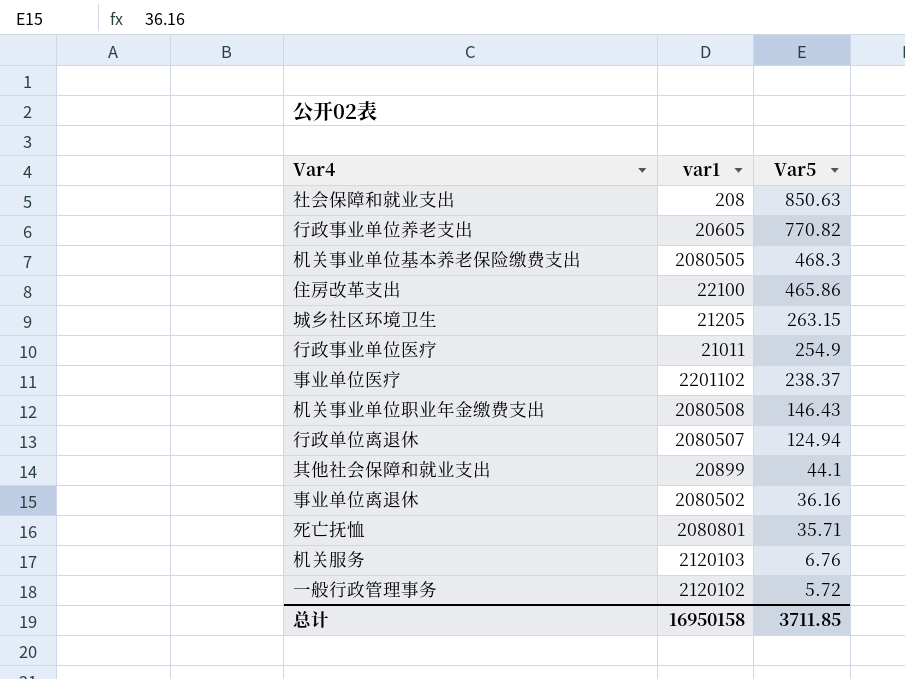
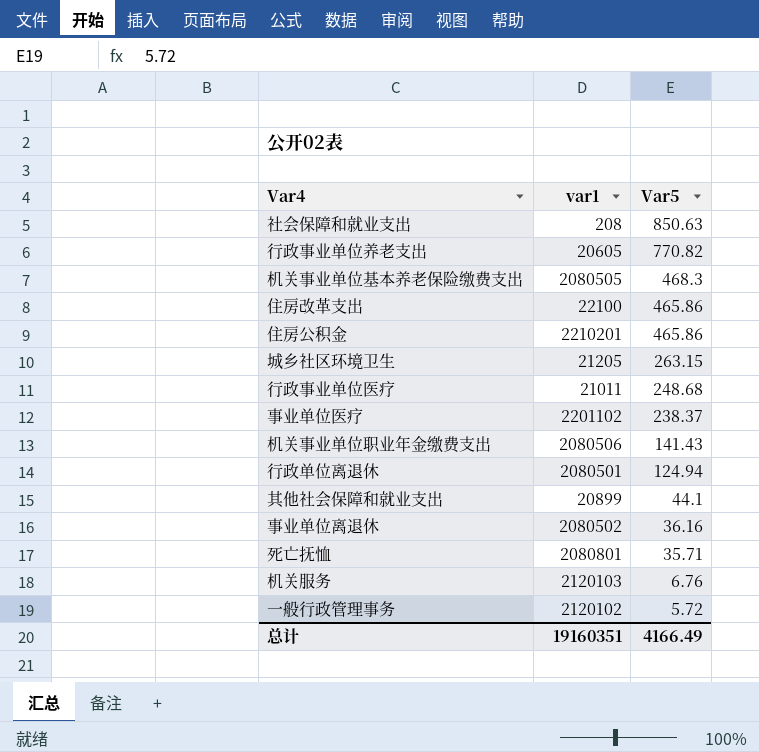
row 住房公积金: none -> 2210201 | 465.86
行政事业单位医疗 | Var5: 254.9 -> 248.68
机关事业单位职业年金缴费支出 | var1: 2080508 -> 2080506
机关事业单位职业年金缴费支出 | Var5: 146.43 -> 141.43
行政单位离退休 | var1: 2080507 -> 2080501
总计 | var1: 16950158 -> 19160351
总计 | Var5: 3711.85 -> 4166.49

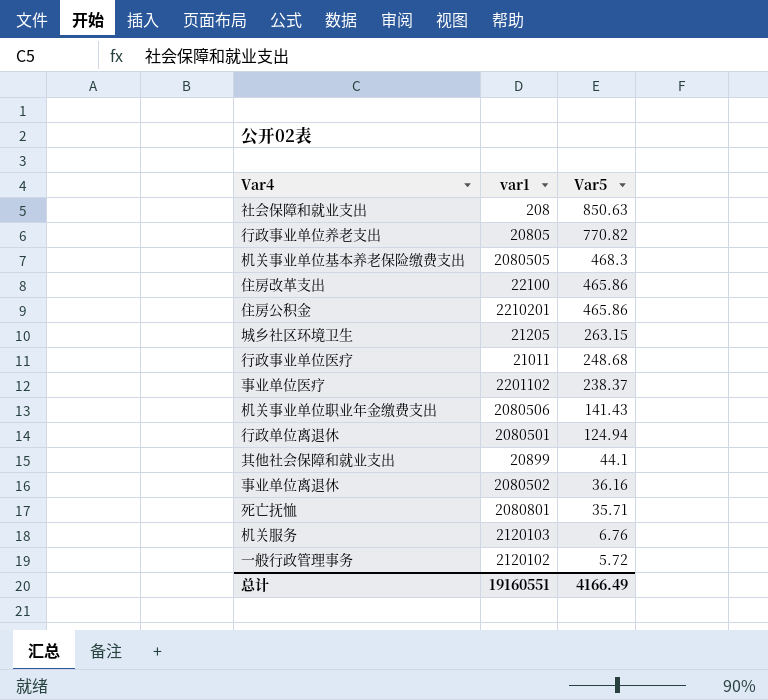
行政事业单位养老支出 | var1: 20605 -> 20805
总计 | var1: 19160351 -> 19160551

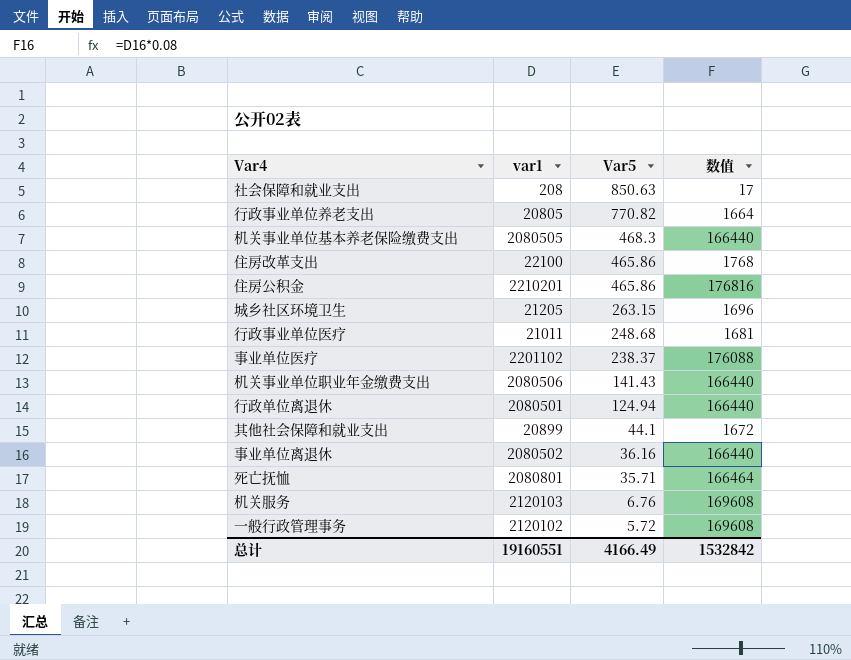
column 数值 | formula: none -> [var1] * 0.08

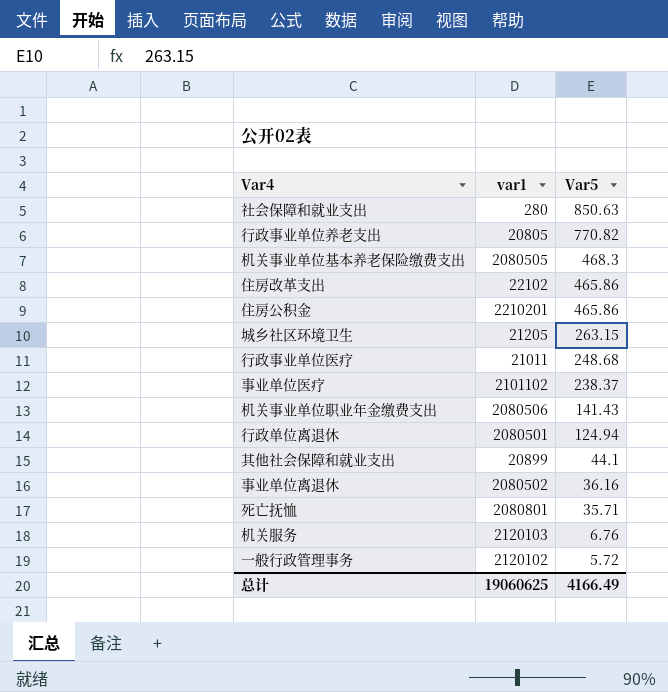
column 数值 | formula: [var1] * 0.08 -> none
社会保障和就业支出 | var1: 208 -> 280
住房改革支出 | var1: 22100 -> 22102
事业单位医疗 | var1: 2201102 -> 2101102
总计 | var1: 19160551 -> 19060625

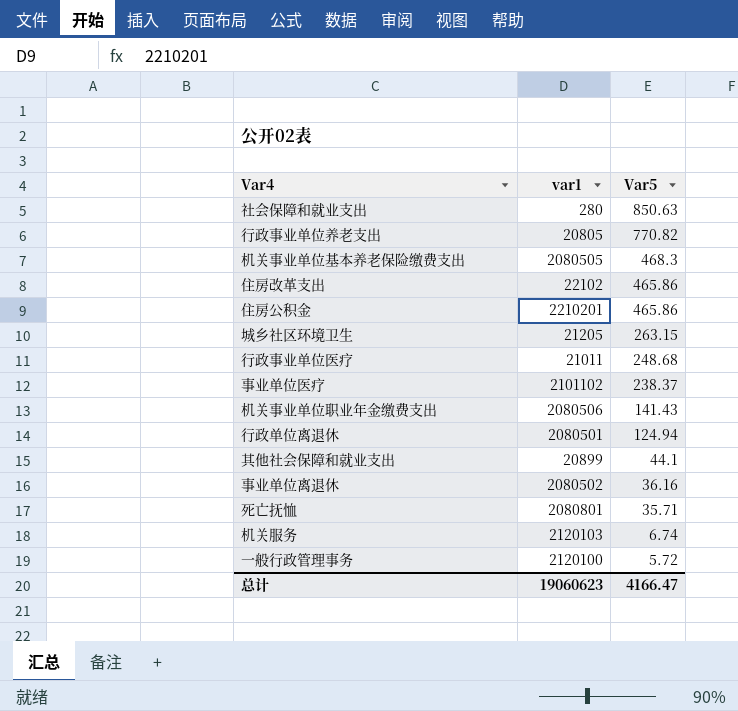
机关服务 | Var5: 6.76 -> 6.74
一般行政管理事务 | var1: 2120102 -> 2120100
总计 | var1: 19060625 -> 19060623
总计 | Var5: 4166.49 -> 4166.47

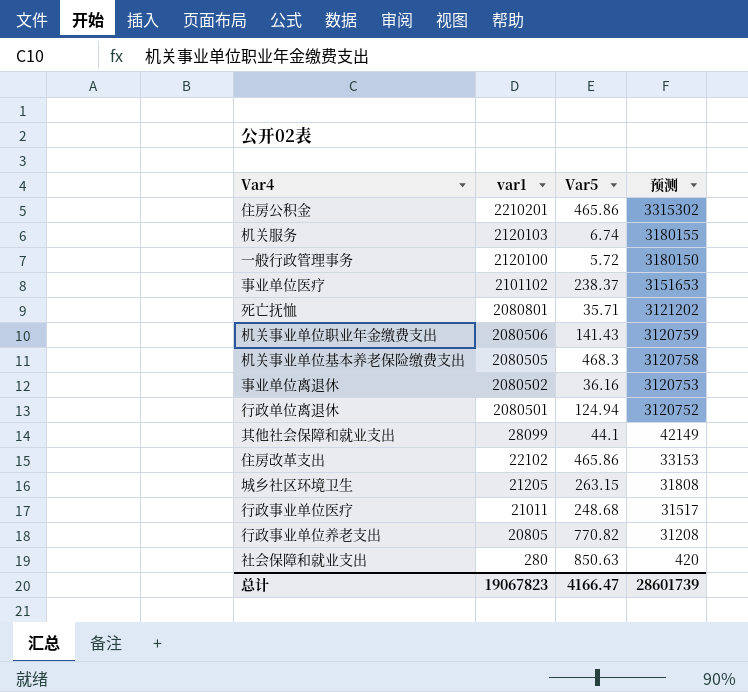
row order: Var5 descending -> var1 descending
column 预测 | formula: none -> [var1] * 1.5
其他社会保障和就业支出 | var1: 20899 -> 28099
总计 | var1: 19060623 -> 19067823

